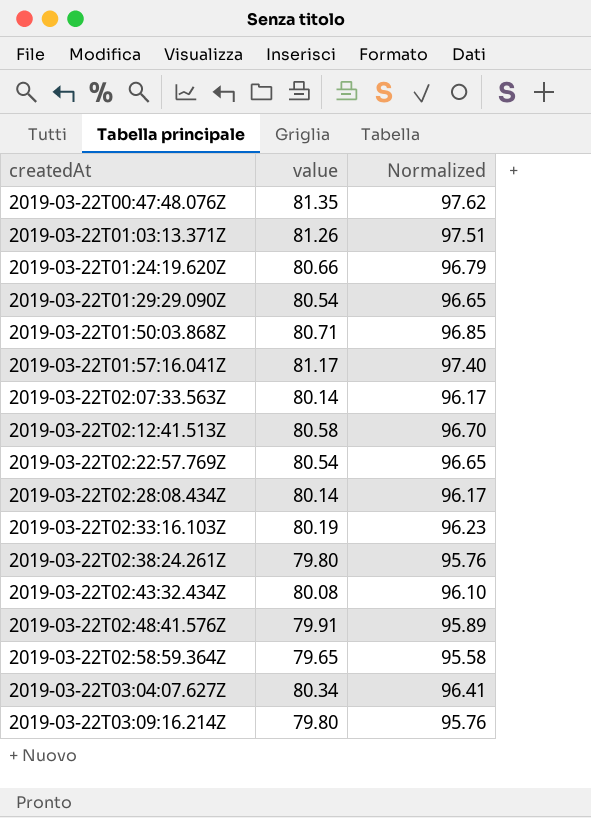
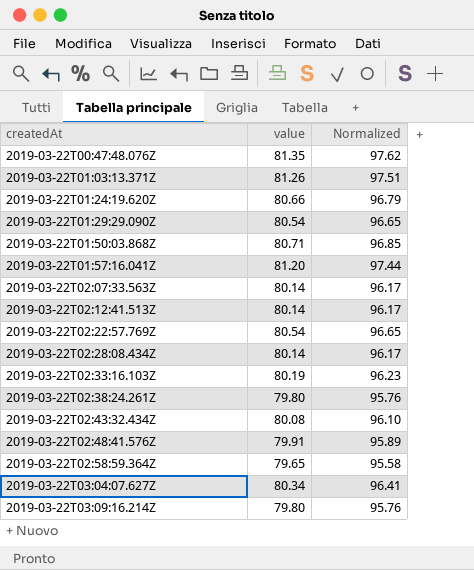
2019-03-22T01:57:16.041Z | value: 81.17 -> 81.20
2019-03-22T01:57:16.041Z | Normalized: 97.40 -> 97.44
2019-03-22T02:12:41.513Z | value: 80.58 -> 80.14
2019-03-22T02:12:41.513Z | Normalized: 96.70 -> 96.17

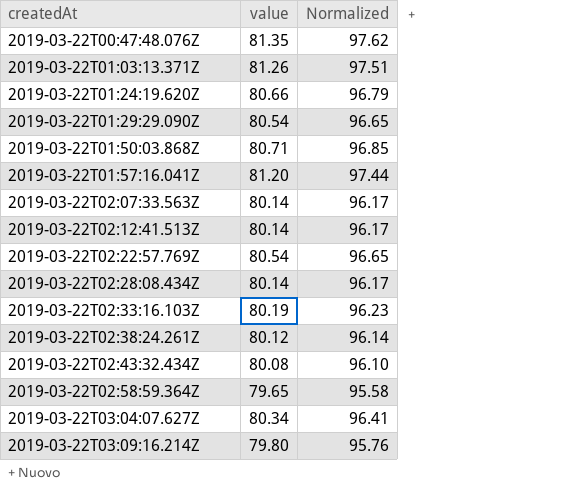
row 2019-03-22T02:48:41.576Z: 79.91 | 95.89 -> none
2019-03-22T02:38:24.261Z | value: 79.80 -> 80.12
2019-03-22T02:38:24.261Z | Normalized: 95.76 -> 96.14

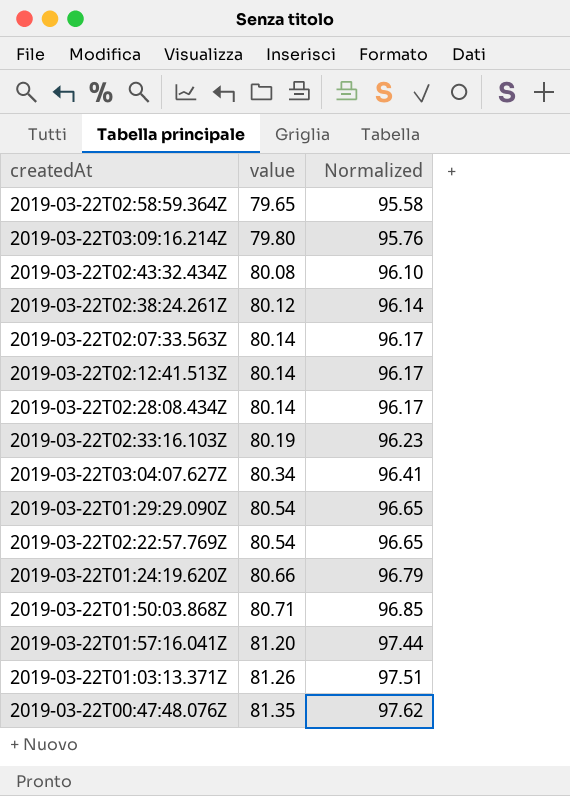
row order: createdAt ascending -> value ascending

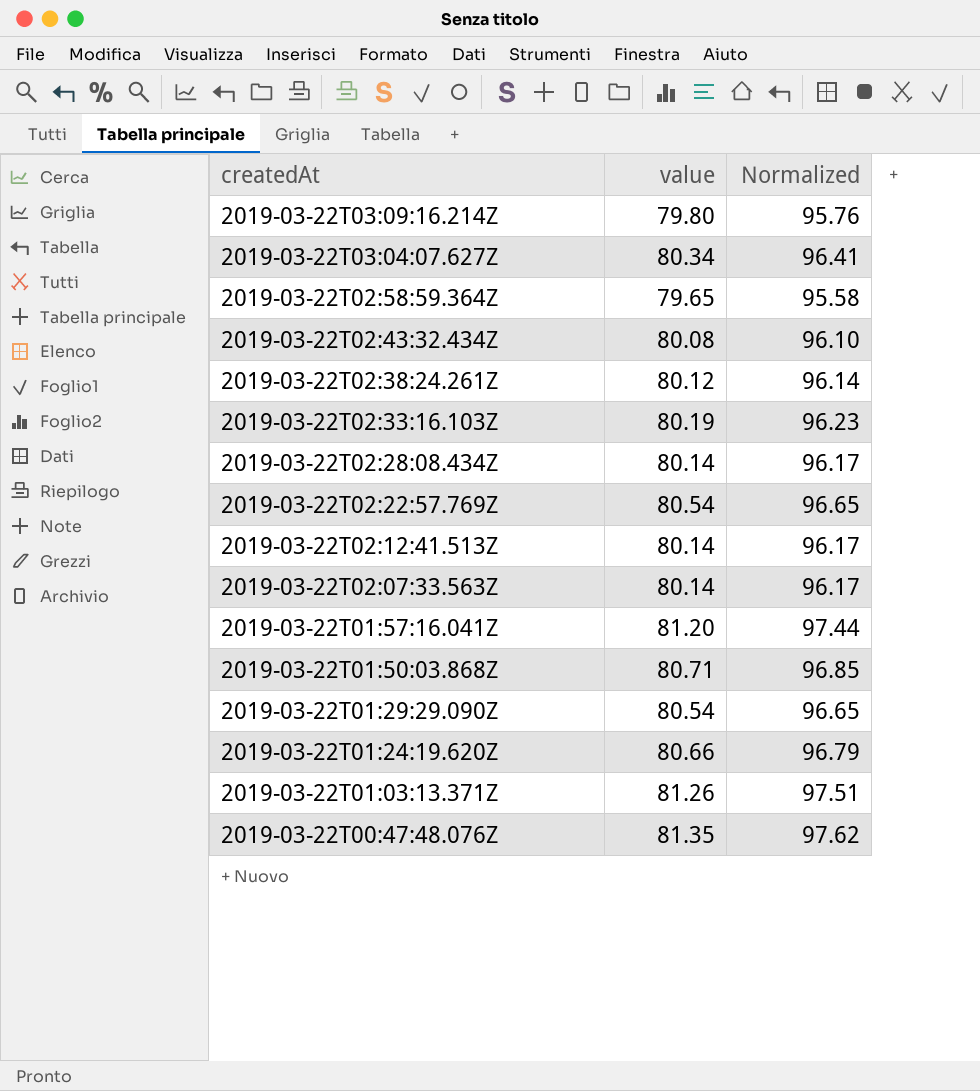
row order: value ascending -> createdAt descending

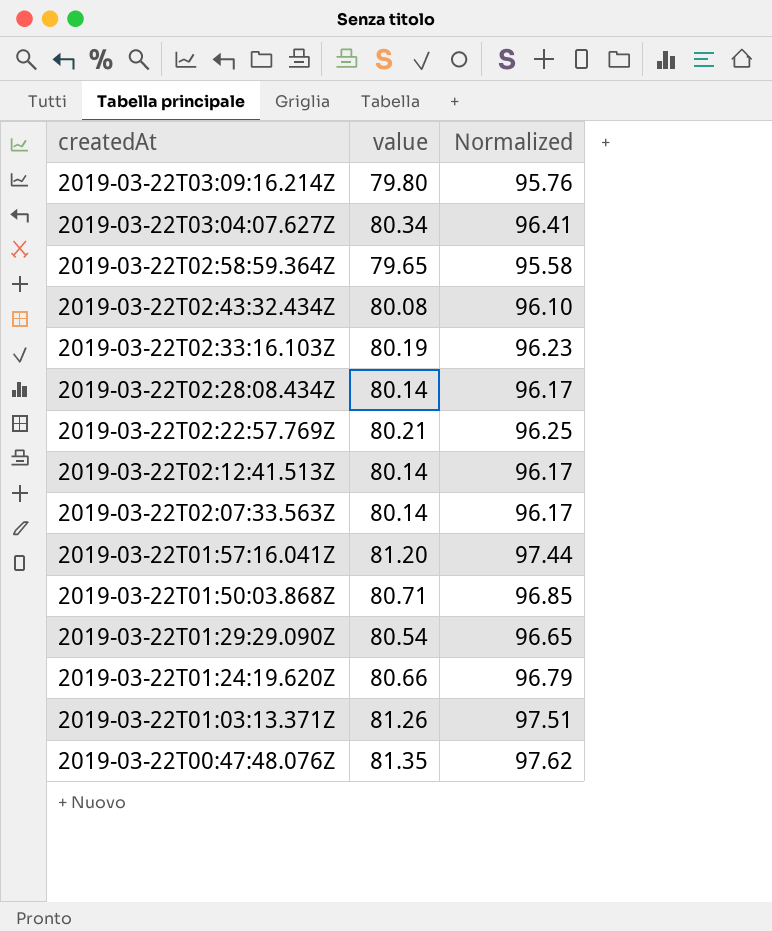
row 2019-03-22T02:38:24.261Z: 80.12 | 96.14 -> none
2019-03-22T02:22:57.769Z | value: 80.54 -> 80.21
2019-03-22T02:22:57.769Z | Normalized: 96.65 -> 96.25

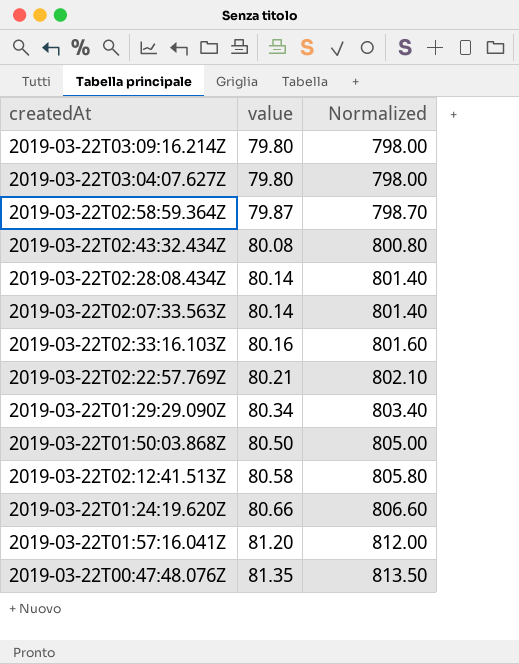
row order: createdAt descending -> value ascending
column Normalized | formula: [value] * 1.2 -> [value] * 10
row 2019-03-22T01:03:13.371Z: 81.26 | 97.51 -> none
2019-03-22T03:04:07.627Z | value: 80.34 -> 79.80
2019-03-22T02:58:59.364Z | value: 79.65 -> 79.87
2019-03-22T02:33:16.103Z | value: 80.19 -> 80.16
2019-03-22T01:29:29.090Z | value: 80.54 -> 80.34
2019-03-22T01:50:03.868Z | value: 80.71 -> 80.50
2019-03-22T02:12:41.513Z | value: 80.14 -> 80.58

